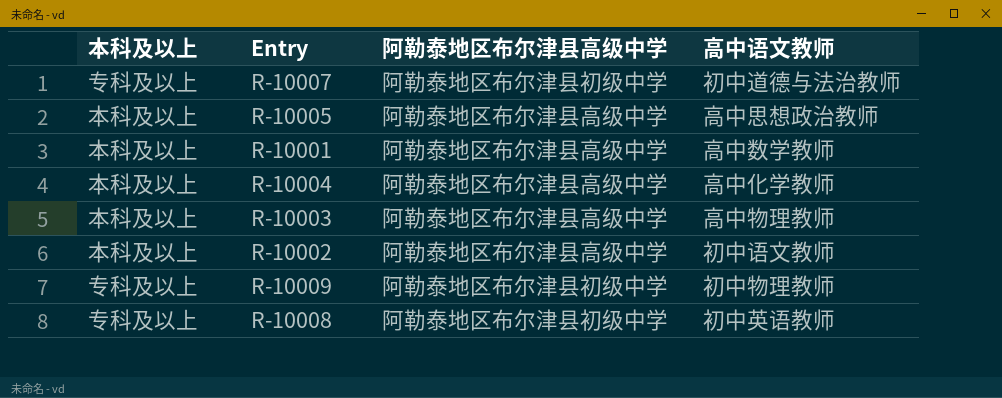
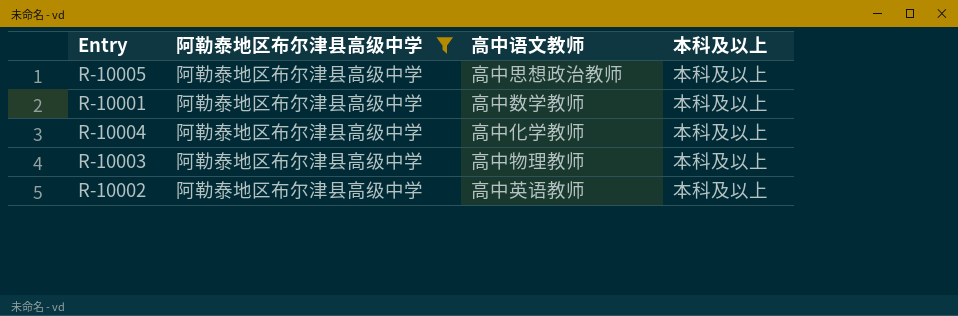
filter: none -> 阿勒泰地区布尔津县高级中学 = 阿勒泰地区布尔津县高级中学
column 本科及以上 | position: 1 -> 4
R-10002 | 高中语文教师: 初中语文教师 -> 高中英语教师

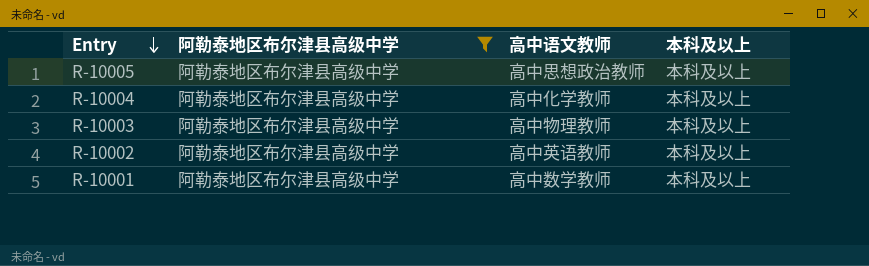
row order: none -> Entry descending

